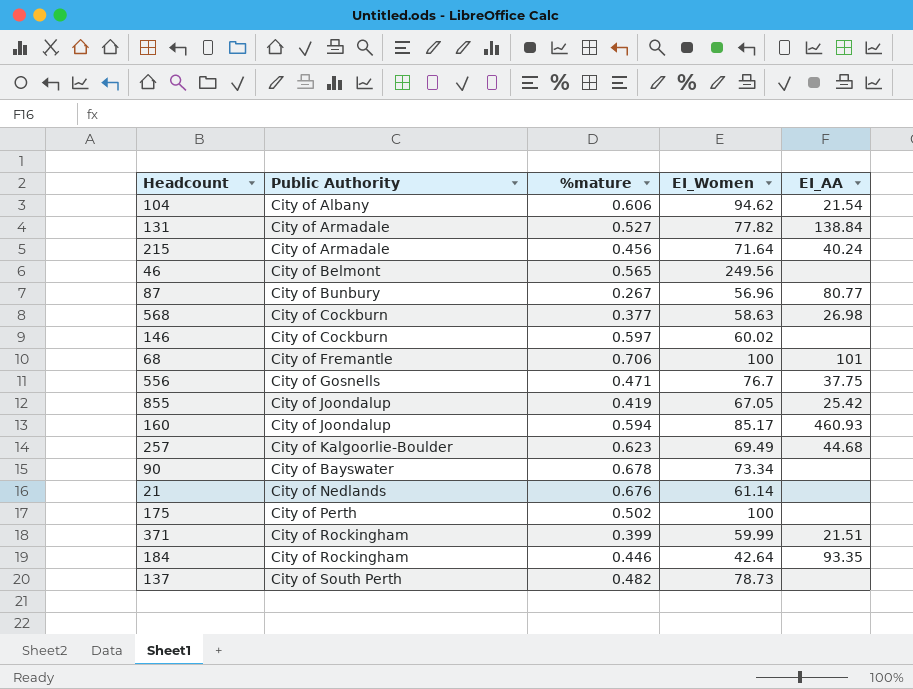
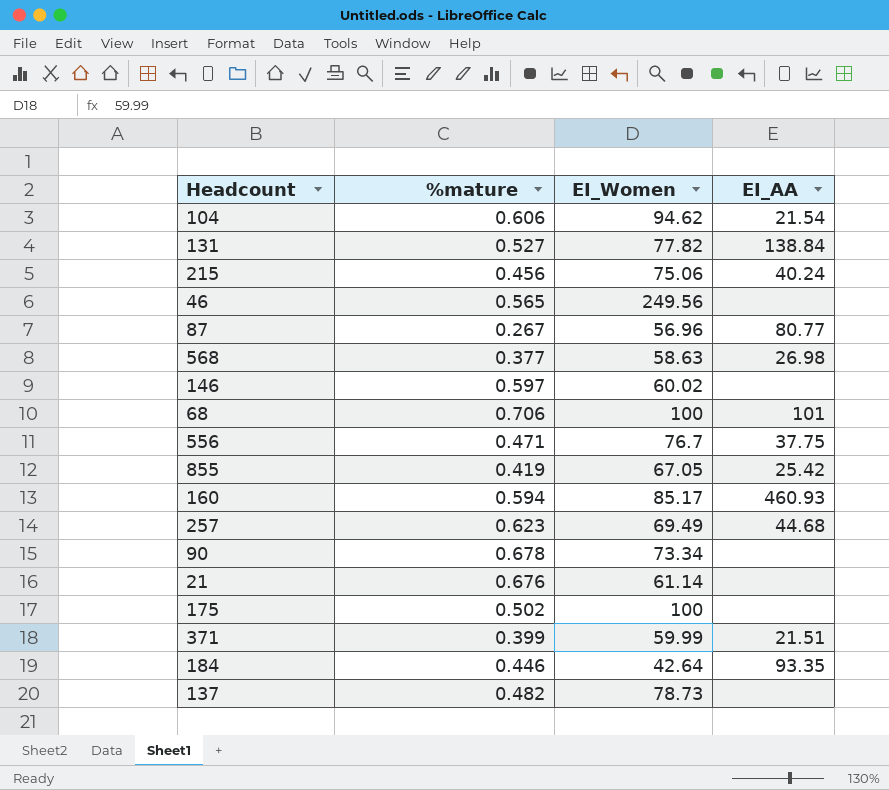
column Public Authority | position: 2 -> none
215 | EI_Women: 71.64 -> 75.06

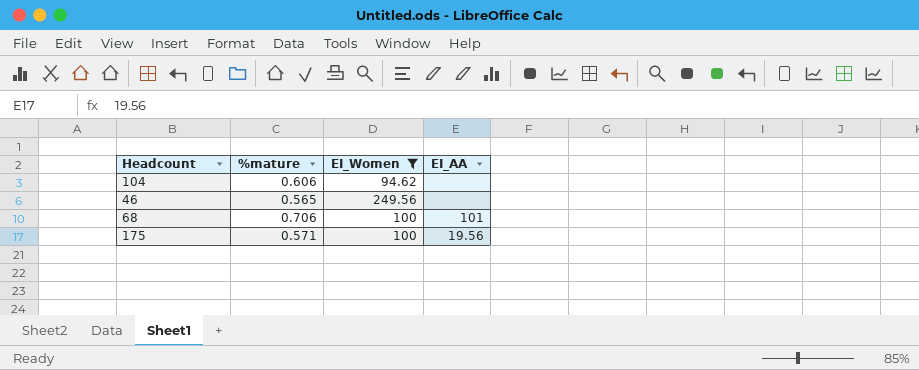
filter: none -> EI_Women >= 94.62
104 | EI_AA: 21.54 -> none
175 | %mature: 0.502 -> 0.571
175 | EI_AA: none -> 19.56

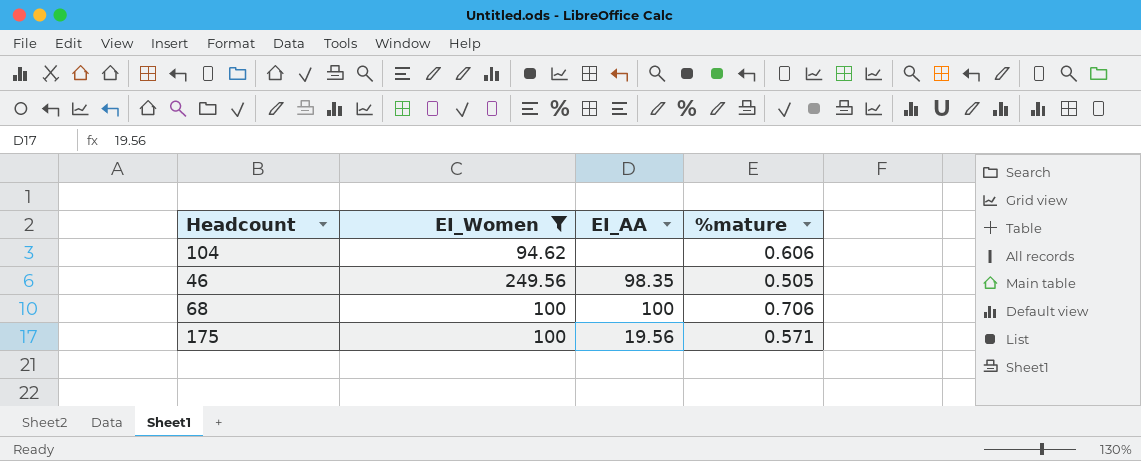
column %mature | position: 2 -> 4
46 | EI_AA: none -> 98.35
46 | %mature: 0.565 -> 0.505
68 | EI_AA: 101 -> 100

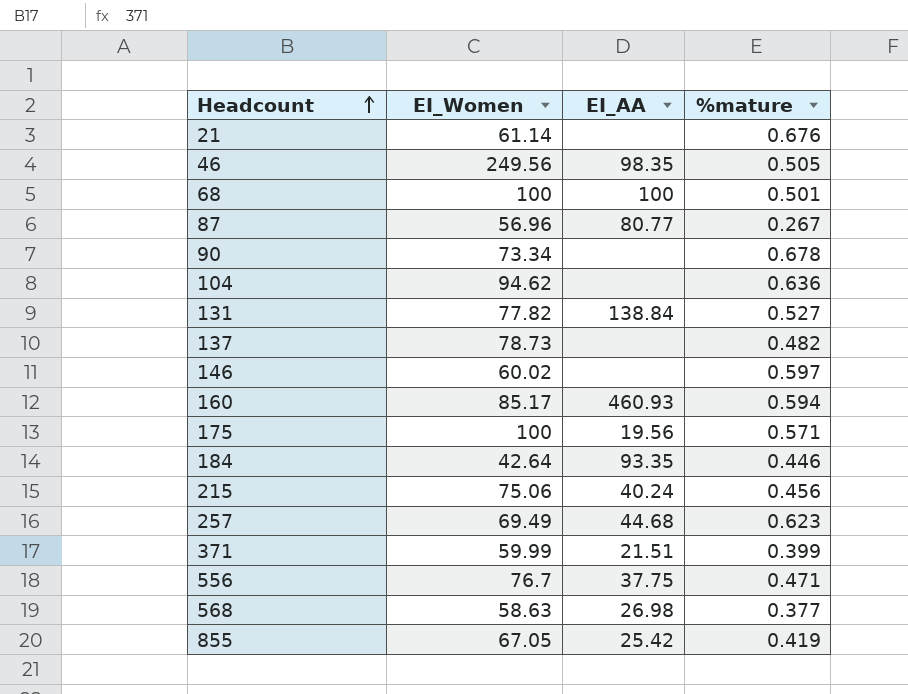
filter: EI_Women >= 94.62 -> none
row order: none -> Headcount ascending
68 | %mature: 0.706 -> 0.501
104 | %mature: 0.606 -> 0.636

